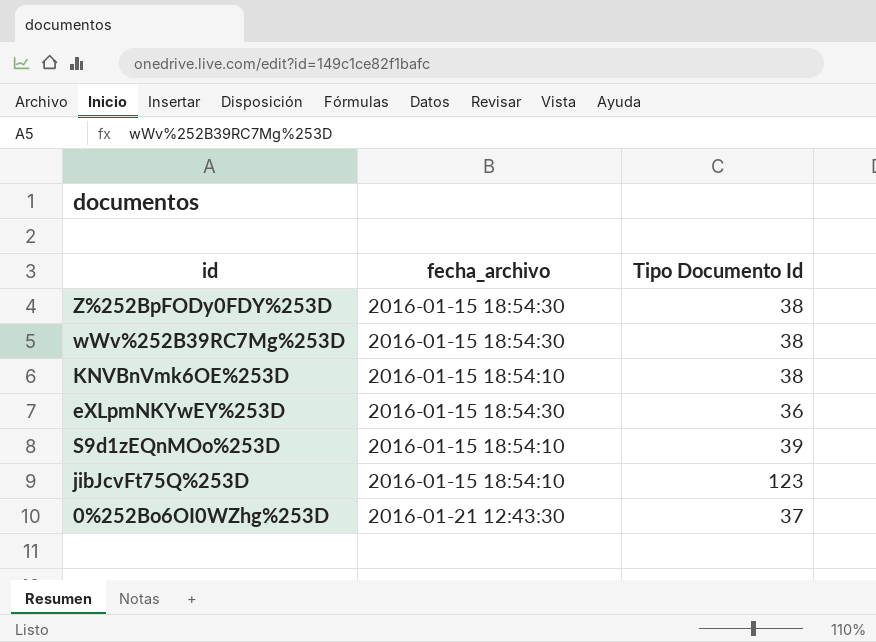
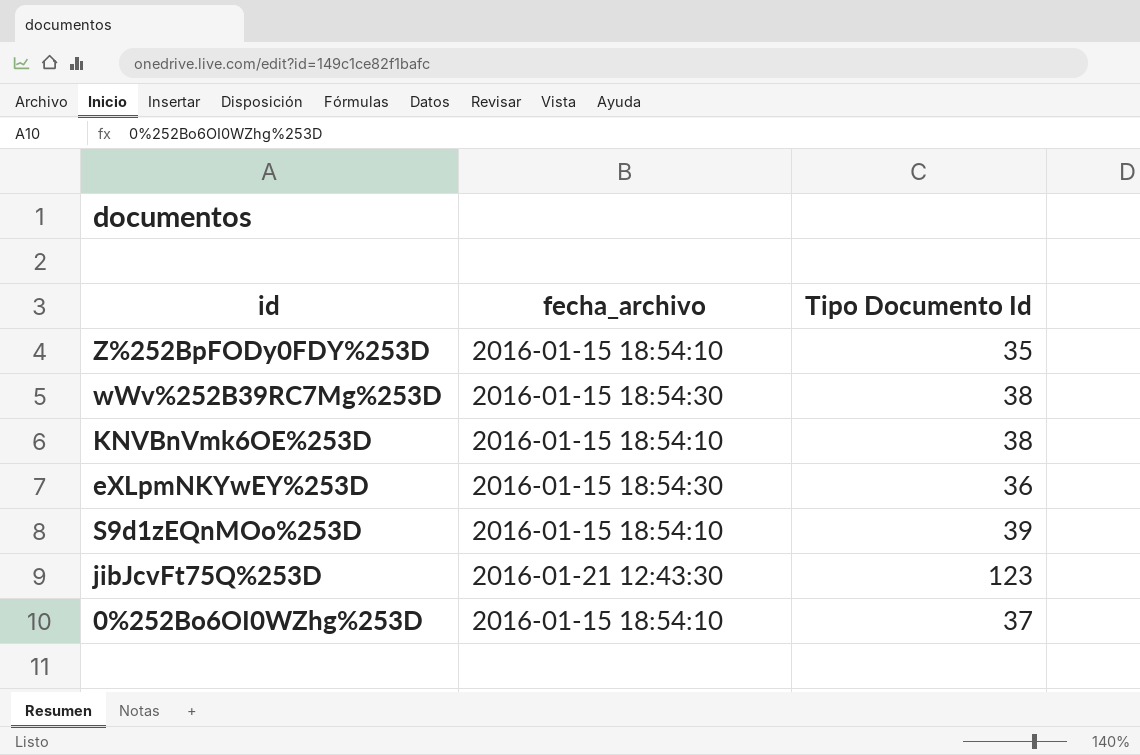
Z%252BpFODy0FDY%253D | fecha_archivo: 2016-01-15 18:54:30 -> 2016-01-15 18:54:10
Z%252BpFODy0FDY%253D | Tipo Documento Id: 38 -> 35
jibJcvFt75Q%253D | fecha_archivo: 2016-01-15 18:54:10 -> 2016-01-21 12:43:30
0%252Bo6OI0WZhg%253D | fecha_archivo: 2016-01-21 12:43:30 -> 2016-01-15 18:54:10

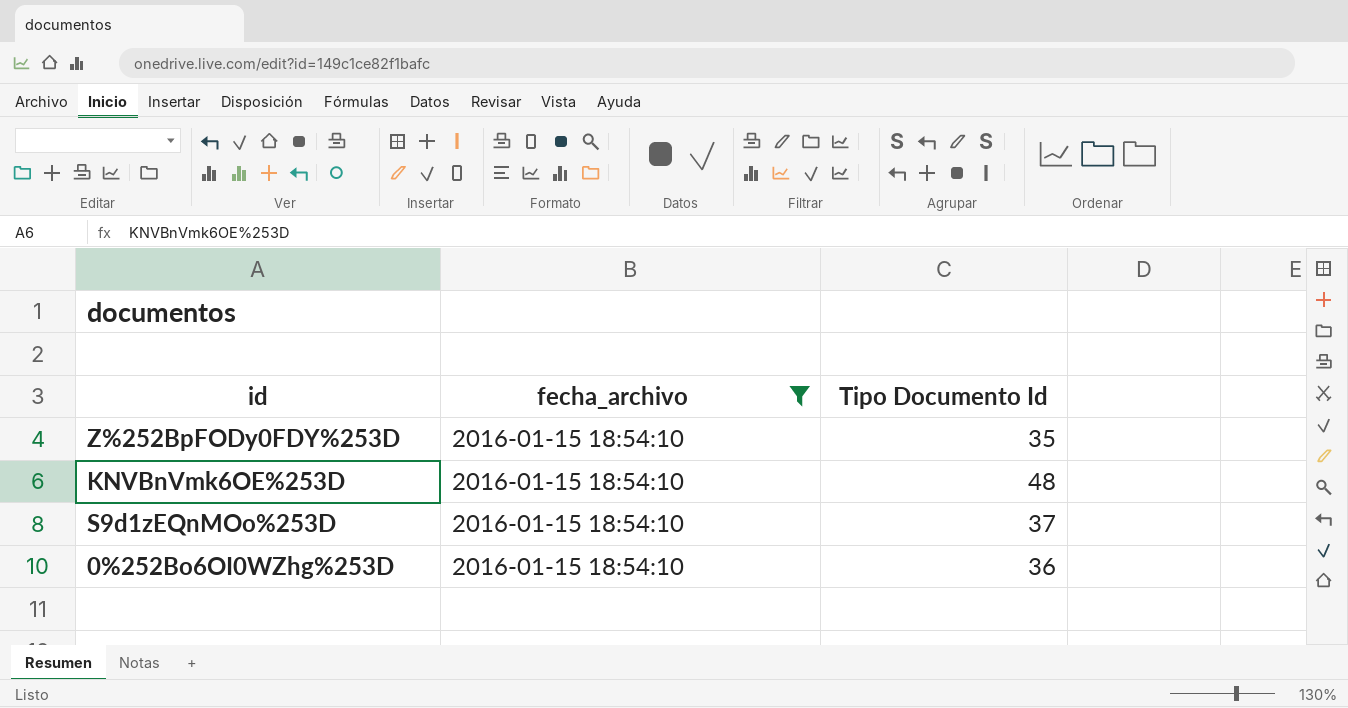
filter: none -> fecha_archivo = 2016-01-15 18:54:10
KNVBnVmk6OE%253D | Tipo Documento Id: 38 -> 48
S9d1zEQnMOo%253D | Tipo Documento Id: 39 -> 37
0%252Bo6OI0WZhg%253D | Tipo Documento Id: 37 -> 36

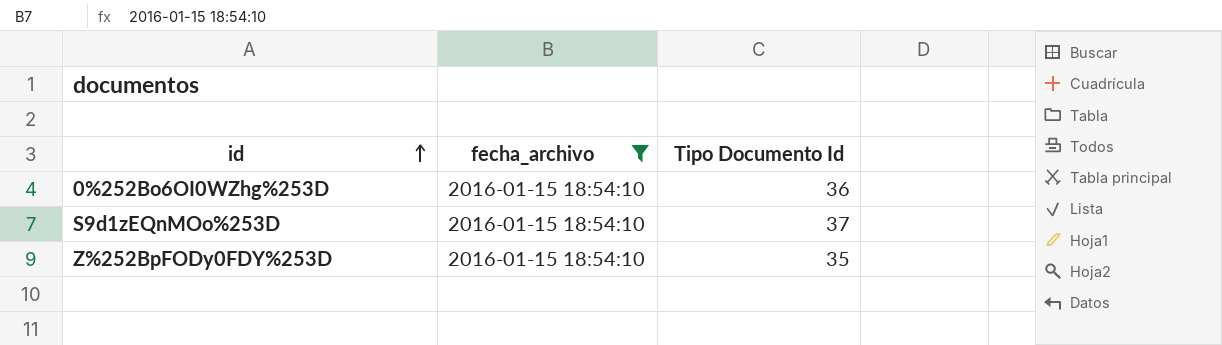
row order: none -> id ascending
row KNVBnVmk6OE%253D: 2016-01-15 18:54:10 | 48 -> none

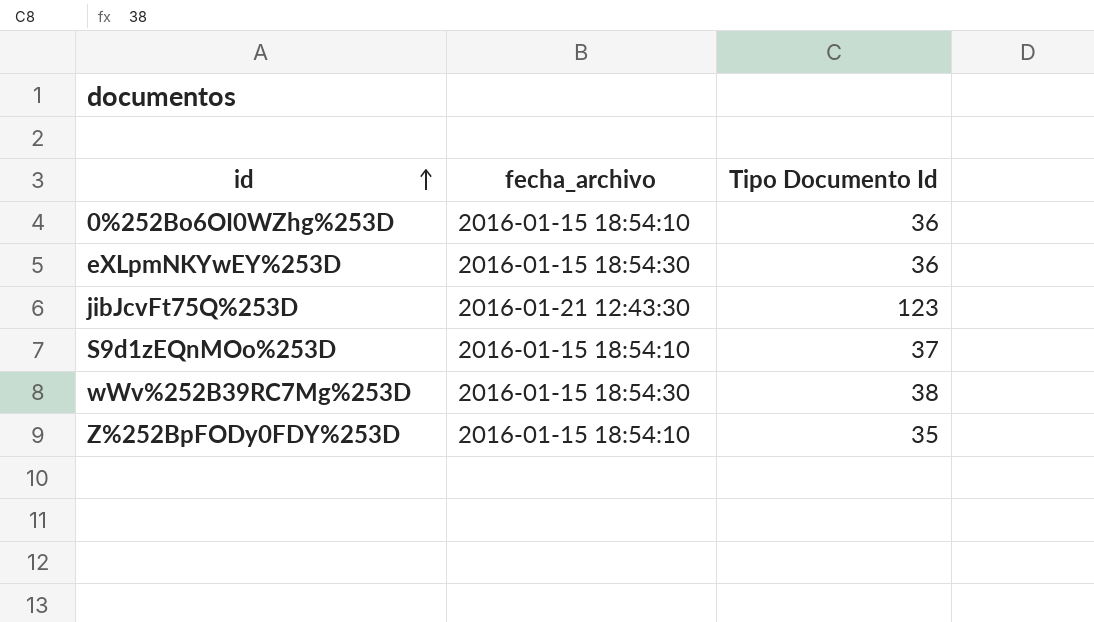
filter: fecha_archivo = 2016-01-15 18:54:10 -> none

